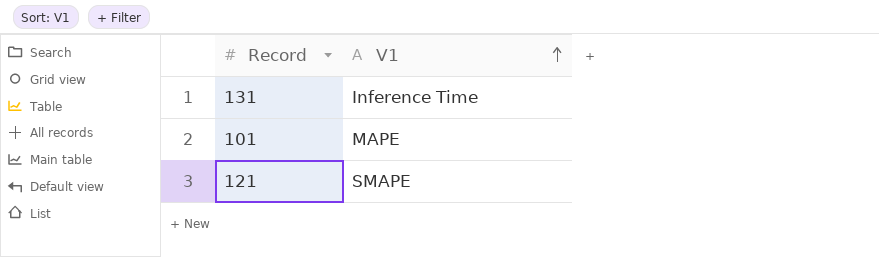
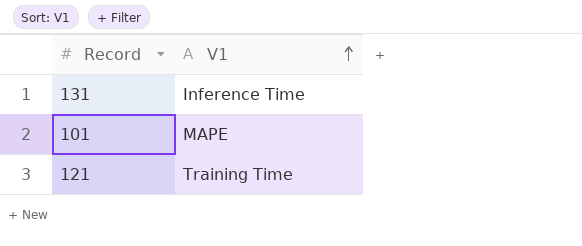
121 | V1: SMAPE -> Training Time

